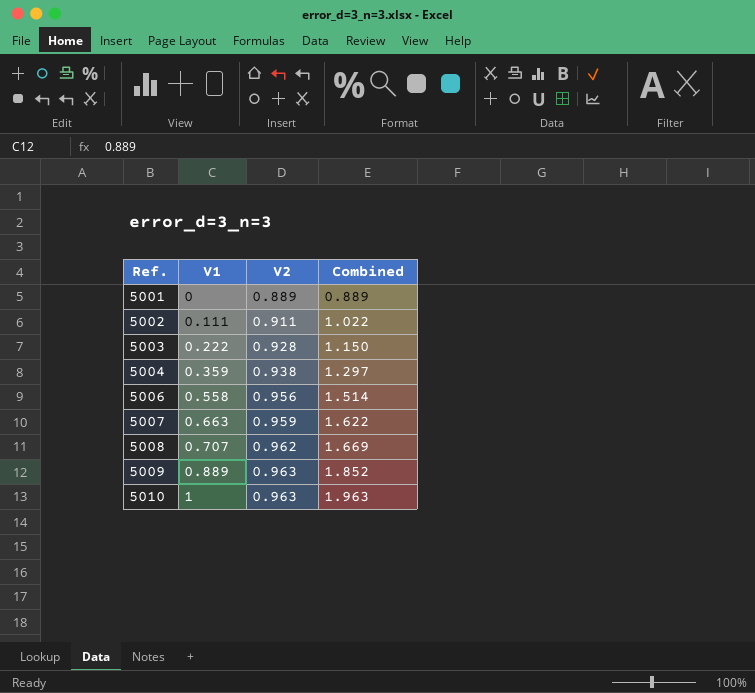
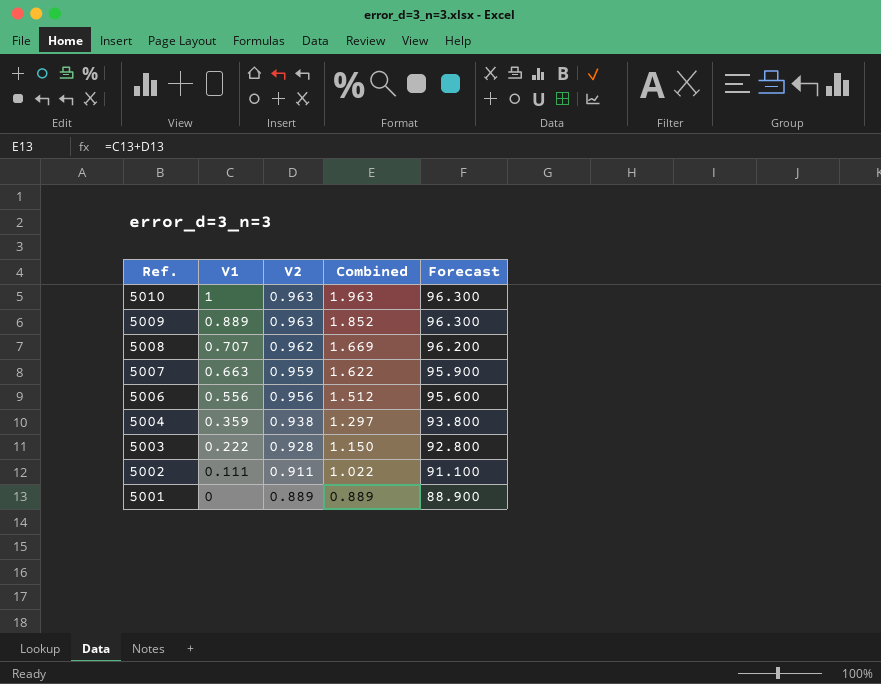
row order: Ref. ascending -> Ref. descending
column Forecast | formula: none -> [V2] * 100
5006 | V1: 0.558 -> 0.556
5006 | Combined: 1.514 -> 1.512

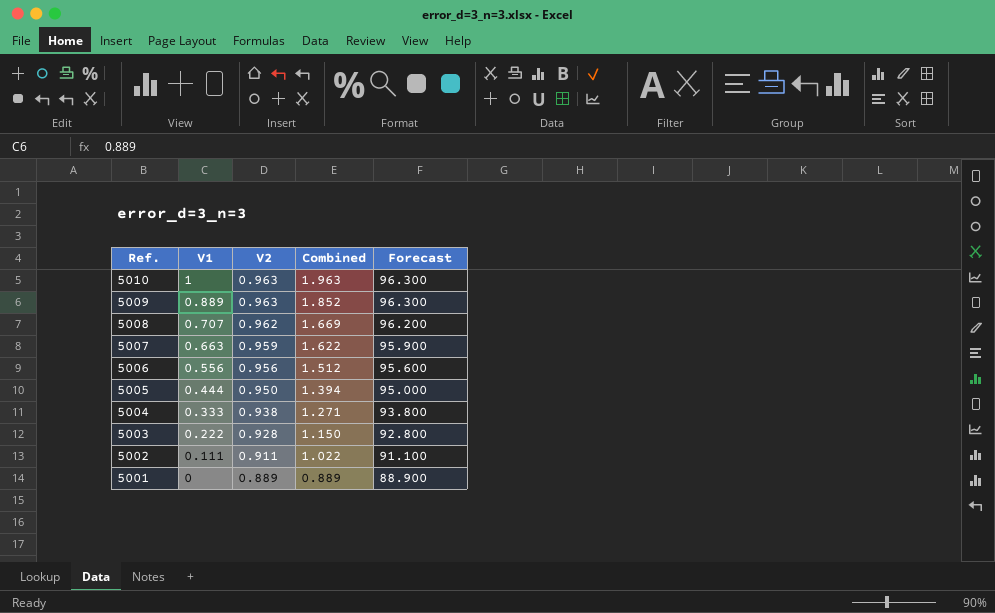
row 5005: none -> 0.444 | 0.950 | 1.394 | 95.000
5004 | V1: 0.359 -> 0.333
5004 | Combined: 1.297 -> 1.271

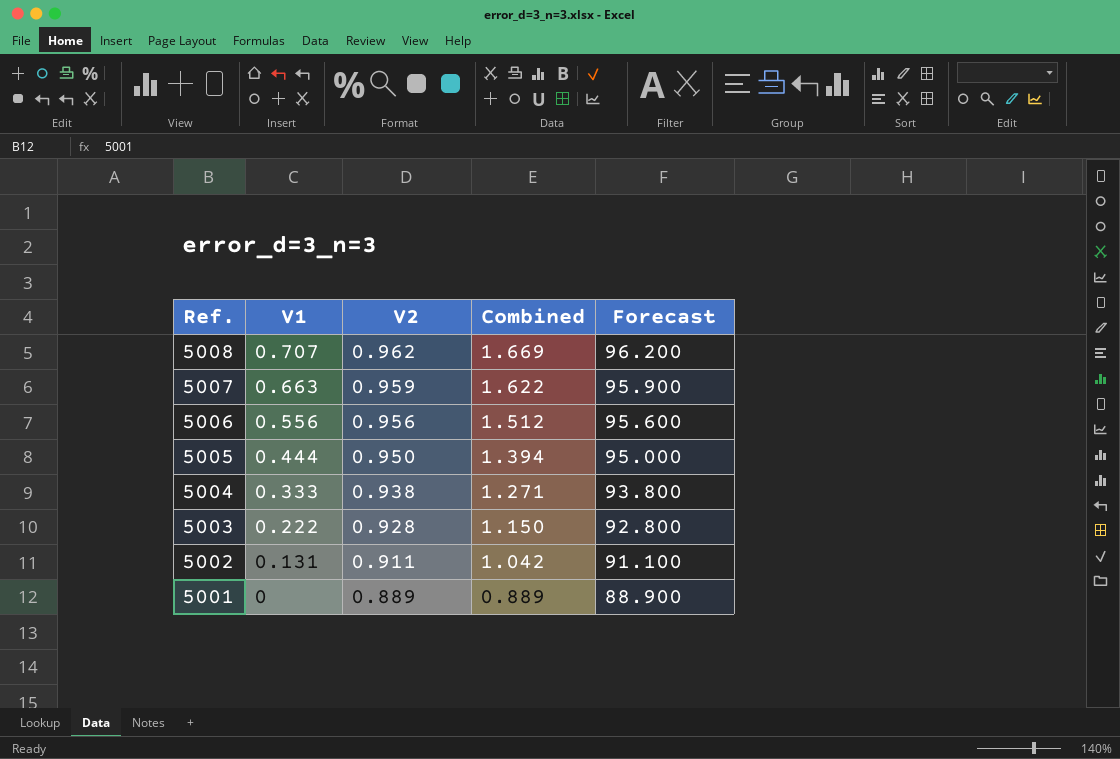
row 5010: 1 | 0.963 | 1.963 | 96.300 -> none
row 5009: 0.889 | 0.963 | 1.852 | 96.300 -> none
5002 | V1: 0.111 -> 0.131
5002 | Combined: 1.022 -> 1.042

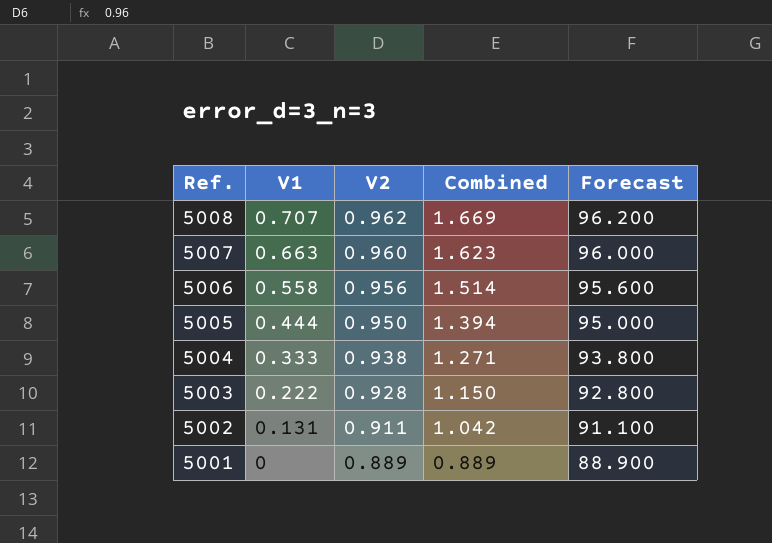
5007 | V2: 0.959 -> 0.960
5007 | Combined: 1.622 -> 1.623
5007 | Forecast: 95.900 -> 96.000
5006 | V1: 0.556 -> 0.558
5006 | Combined: 1.512 -> 1.514

